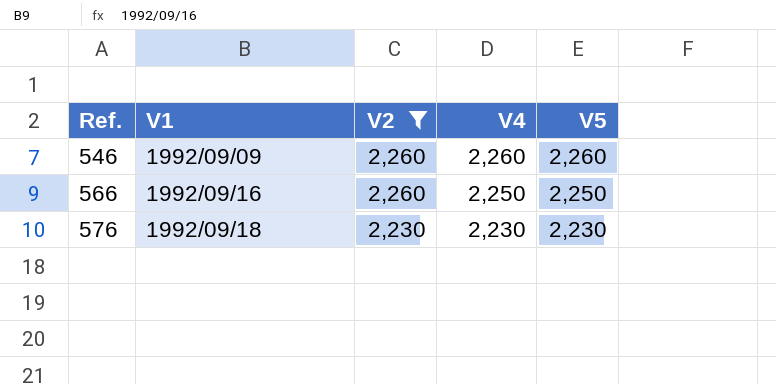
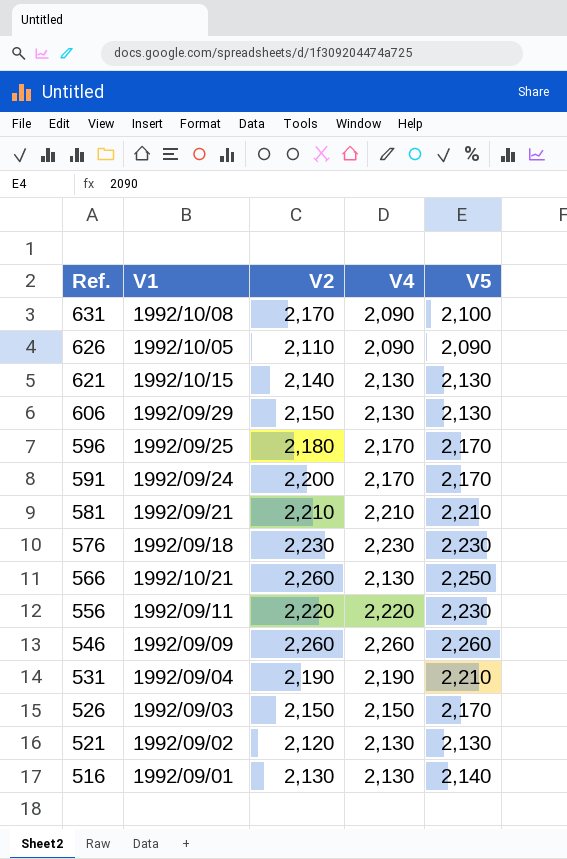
filter: V2 >= 2,230 -> none
row order: Ref. ascending -> Ref. descending
566 | V1: 1992/09/16 -> 1992/10/21
566 | V4: 2,250 -> 2,130

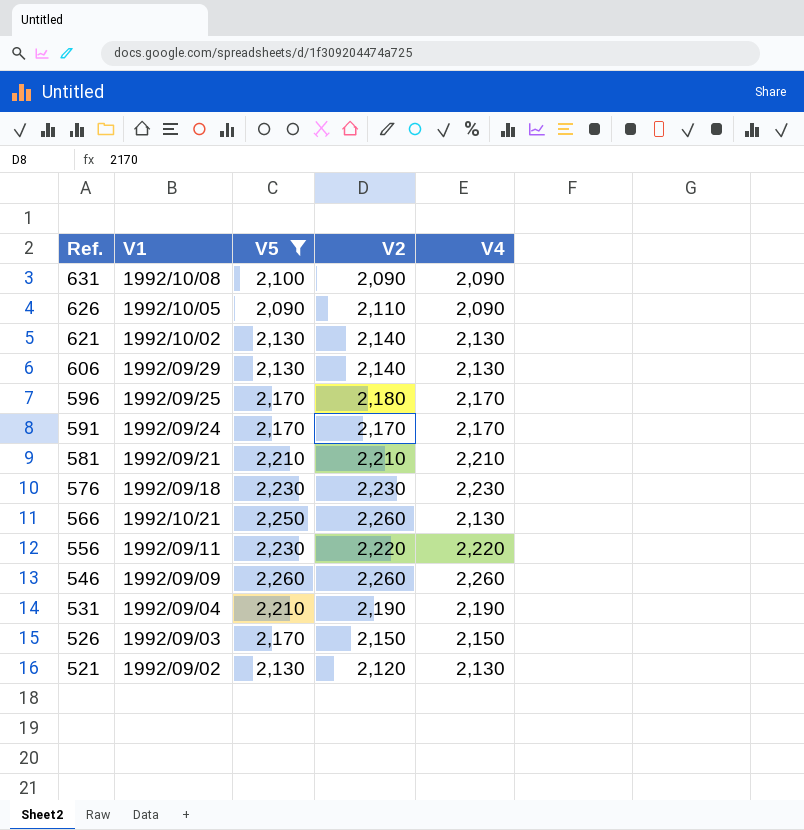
filter: none -> V5 != 2,140
column V5 | position: 5 -> 3
631 | V2: 2,170 -> 2,090
621 | V1: 1992/10/15 -> 1992/10/02
606 | V2: 2,150 -> 2,140
591 | V2: 2,200 -> 2,170

